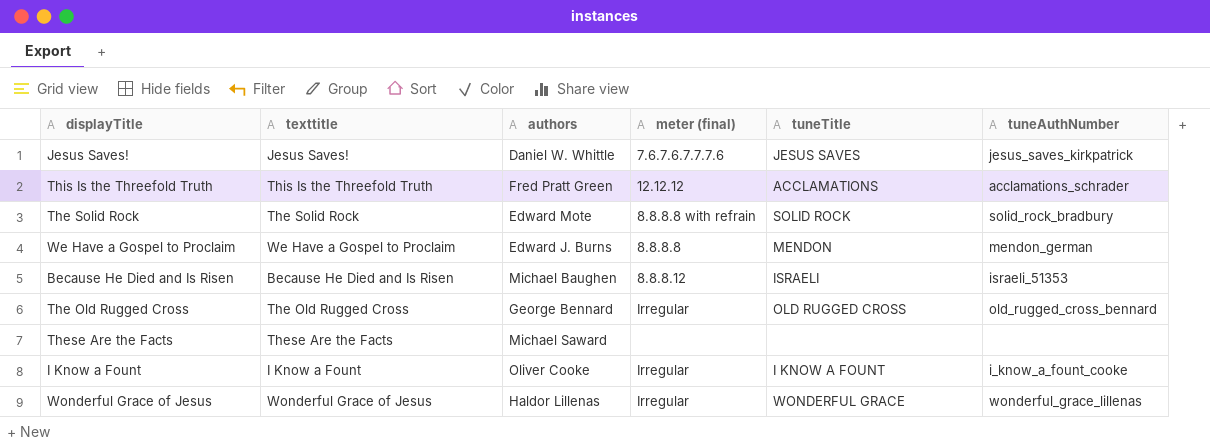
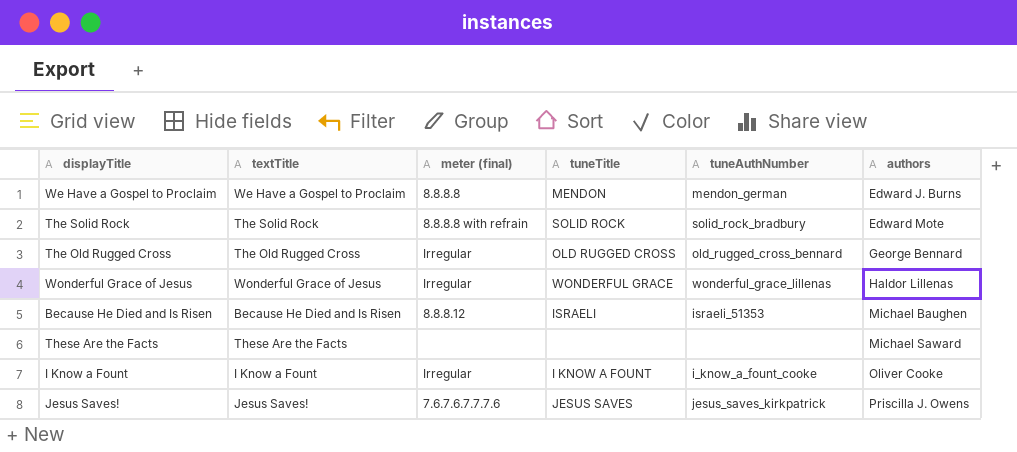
row order: none -> authors ascending
column name: texttitle -> textTitle
column authors | position: 3 -> 6
row This Is the Threefold Truth: This Is the Threefold Truth | Fred Pratt Green | 12.12.12 | ACCLAMATIONS | acclamations_schrader -> none
Jesus Saves! | authors: Daniel W. Whittle -> Priscilla J. Owens

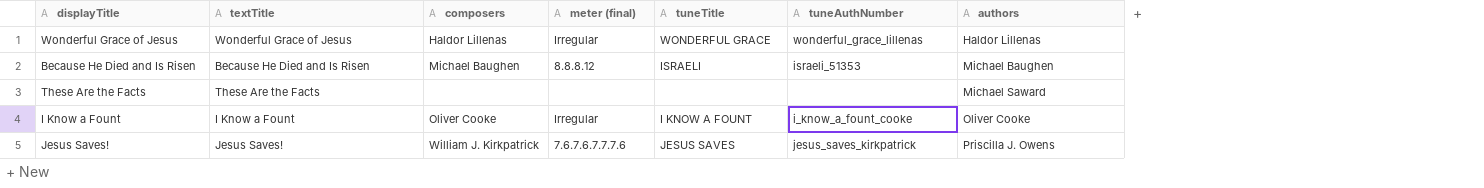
column composers | position: none -> 3
row We Have a Gospel to Proclaim: We Have a Gospel to Proclaim | 8.8.8.8 | MENDON | mendon_german | Edward J. Burns -> none
row The Solid Rock: The Solid Rock | 8.8.8.8 with refrain | SOLID ROCK | solid_rock_bradbury | Edward Mote -> none
row The Old Rugged Cross: The Old Rugged Cross | Irregular | OLD RUGGED CROSS | old_rugged_cross_bennard | George Bennard -> none

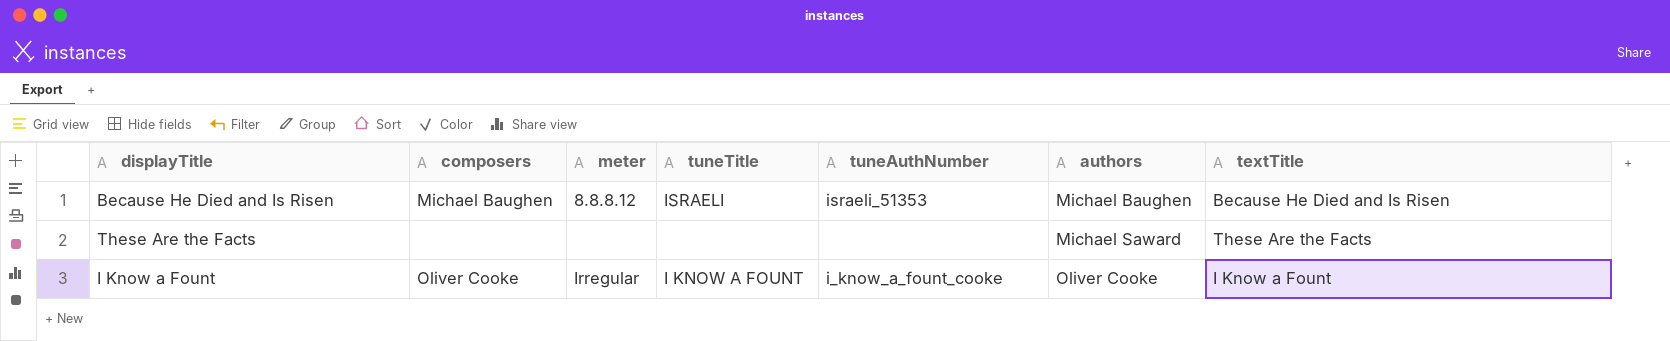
column name: meter (final) -> meter
column textTitle | position: 2 -> 7
row Wonderful Grace of Jesus: Wonderful Grace of Jesus | Haldor Lillenas | Irregular | WONDERFUL GRACE | wonderful_grace_lillenas | Haldor Lillenas -> none
row Jesus Saves!: Jesus Saves! | William J. Kirkpatrick | 7.6.7.6.7.7.7.6 | JESUS SAVES | jesus_saves_kirkpatrick | Priscilla J. Owens -> none

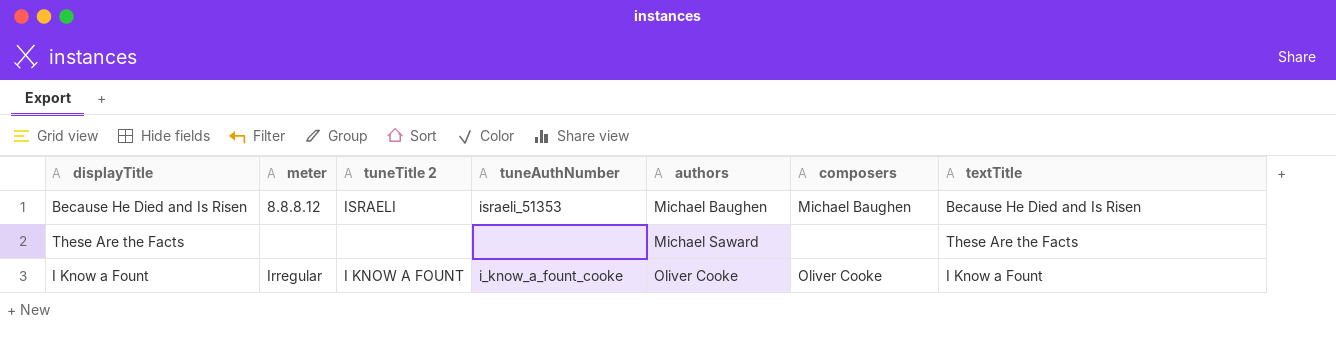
column name: tuneTitle -> tuneTitle 2
column composers | position: 2 -> 6

